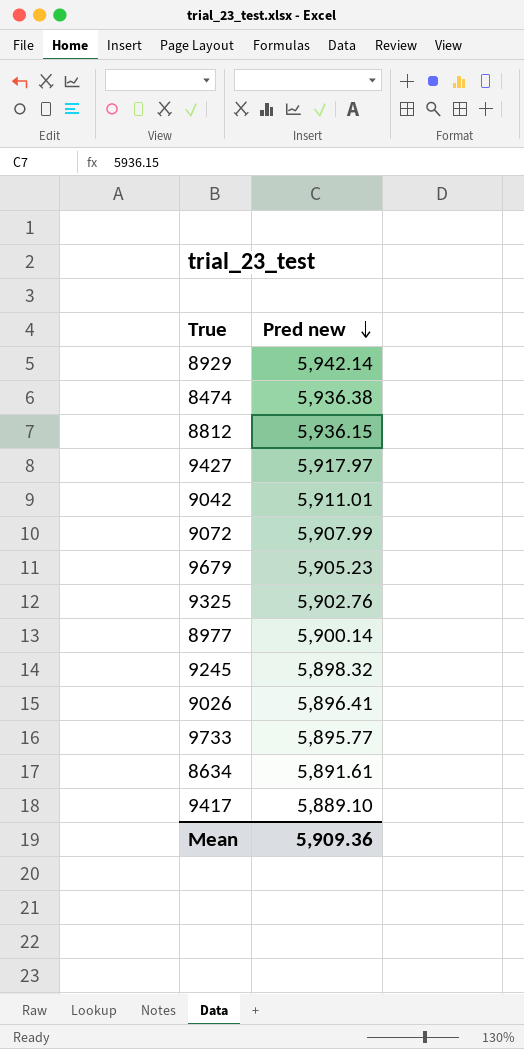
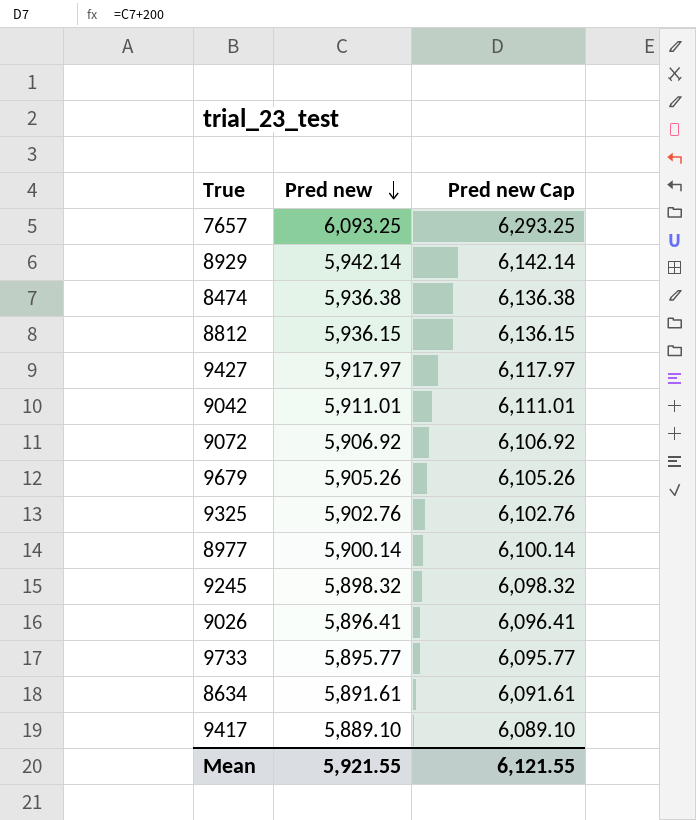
column Pred new Cap | formula: none -> [Pred new] + 200
row 7657: none -> 6,093.25 | 6,293.25
9072 | Pred new: 5,907.99 -> 5,906.92
9679 | Pred new: 5,905.23 -> 5,905.26
Mean | Pred new: 5,909.36 -> 5,921.55

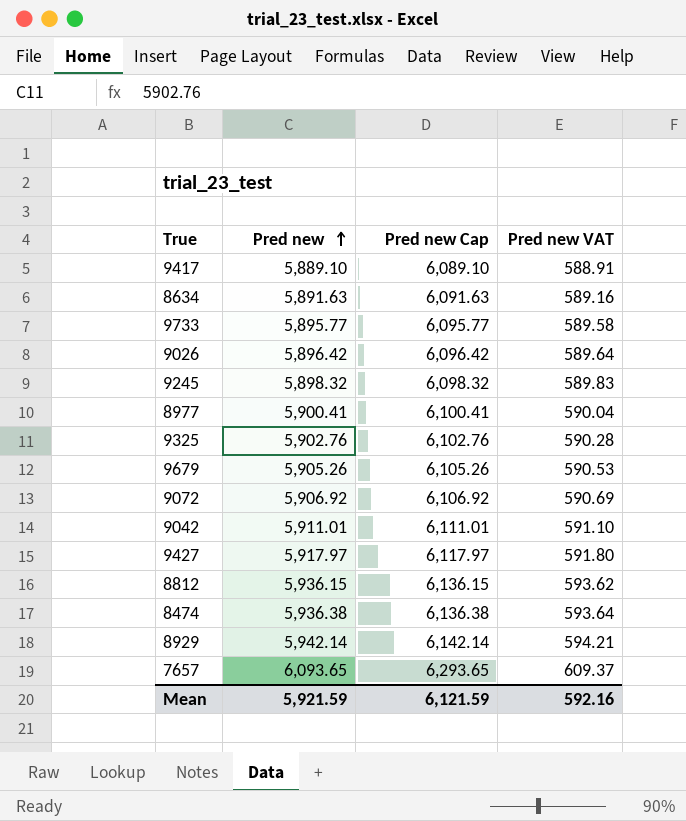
row order: Pred new descending -> Pred new ascending
column Pred new VAT | formula: none -> [Pred new] * 0.1
8634 | Pred new: 5,891.61 -> 5,891.63
8634 | Pred new Cap: 6,091.61 -> 6,091.63
9026 | Pred new: 5,896.41 -> 5,896.42
9026 | Pred new Cap: 6,096.41 -> 6,096.42
8977 | Pred new: 5,900.14 -> 5,900.41
8977 | Pred new Cap: 6,100.14 -> 6,100.41
7657 | Pred new: 6,093.25 -> 6,093.65
7657 | Pred new Cap: 6,293.25 -> 6,293.65
Mean | Pred new: 5,921.55 -> 5,921.59
Mean | Pred new Cap: 6,121.55 -> 6,121.59

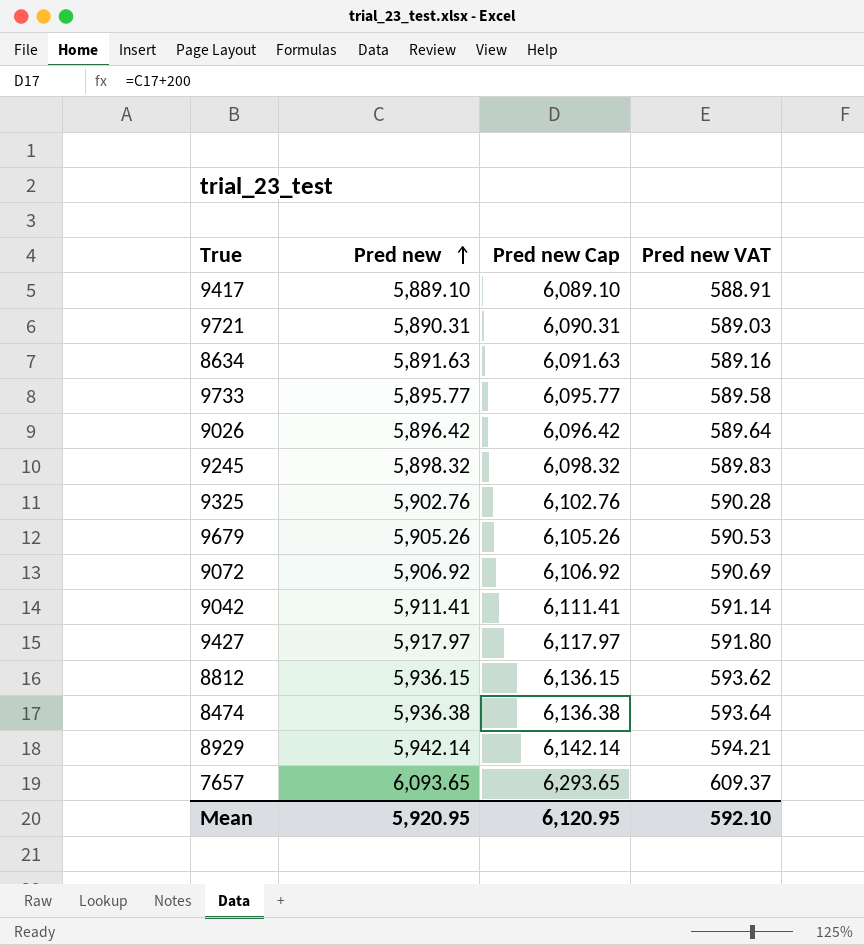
row 8977: 5,900.41 | 6,100.41 | 590.04 -> none
row 9721: none -> 5,890.31 | 6,090.31 | 589.03
9042 | Pred new: 5,911.01 -> 5,911.41
9042 | Pred new Cap: 6,111.01 -> 6,111.41
9042 | Pred new VAT: 591.10 -> 591.14
Mean | Pred new: 5,921.59 -> 5,920.95
Mean | Pred new Cap: 6,121.59 -> 6,120.95
Mean | Pred new VAT: 592.16 -> 592.10

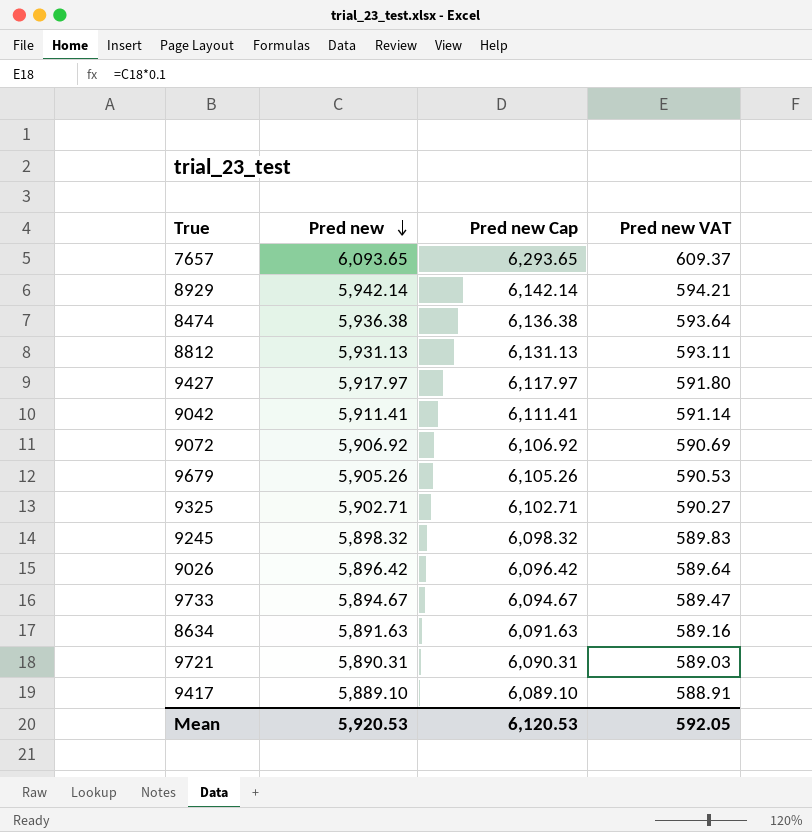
row order: Pred new ascending -> Pred new descending
8812 | Pred new: 5,936.15 -> 5,931.13
8812 | Pred new Cap: 6,136.15 -> 6,131.13
8812 | Pred new VAT: 593.62 -> 593.11
9325 | Pred new: 5,902.76 -> 5,902.71
9325 | Pred new Cap: 6,102.76 -> 6,102.71
9325 | Pred new VAT: 590.28 -> 590.27
9733 | Pred new: 5,895.77 -> 5,894.67
9733 | Pred new Cap: 6,095.77 -> 6,094.67
9733 | Pred new VAT: 589.58 -> 589.47
Mean | Pred new: 5,920.95 -> 5,920.53
Mean | Pred new Cap: 6,120.95 -> 6,120.53
Mean | Pred new VAT: 592.10 -> 592.05

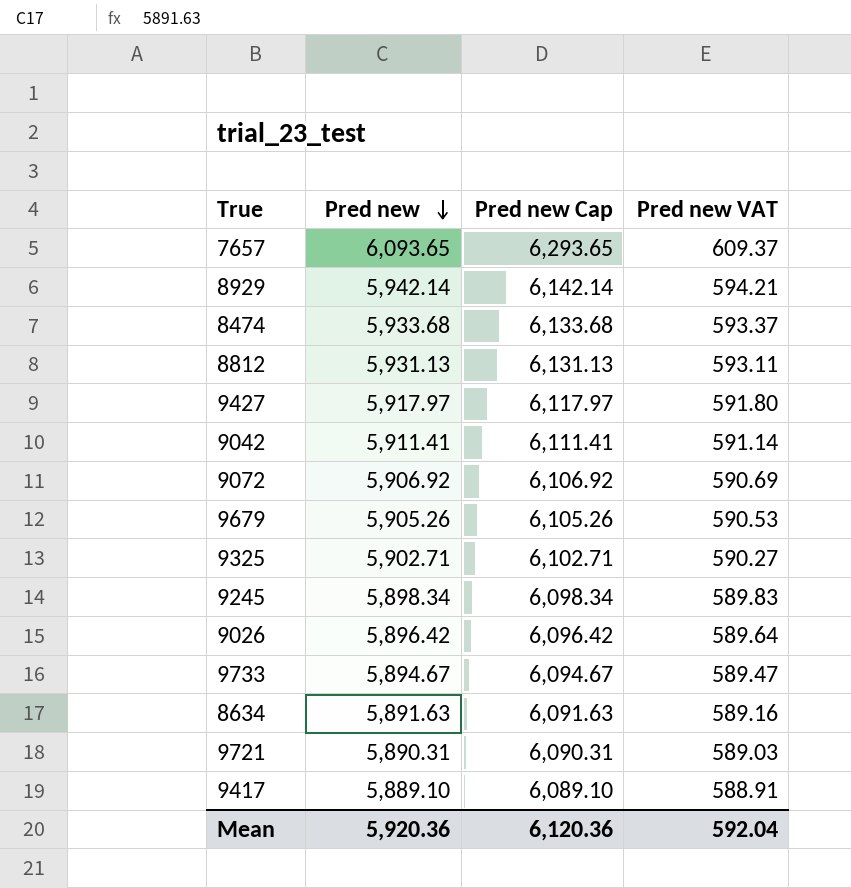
8474 | Pred new: 5,936.38 -> 5,933.68
8474 | Pred new Cap: 6,136.38 -> 6,133.68
8474 | Pred new VAT: 593.64 -> 593.37
9245 | Pred new: 5,898.32 -> 5,898.34
9245 | Pred new Cap: 6,098.32 -> 6,098.34
Mean | Pred new: 5,920.53 -> 5,920.36
Mean | Pred new Cap: 6,120.53 -> 6,120.36
Mean | Pred new VAT: 592.05 -> 592.04

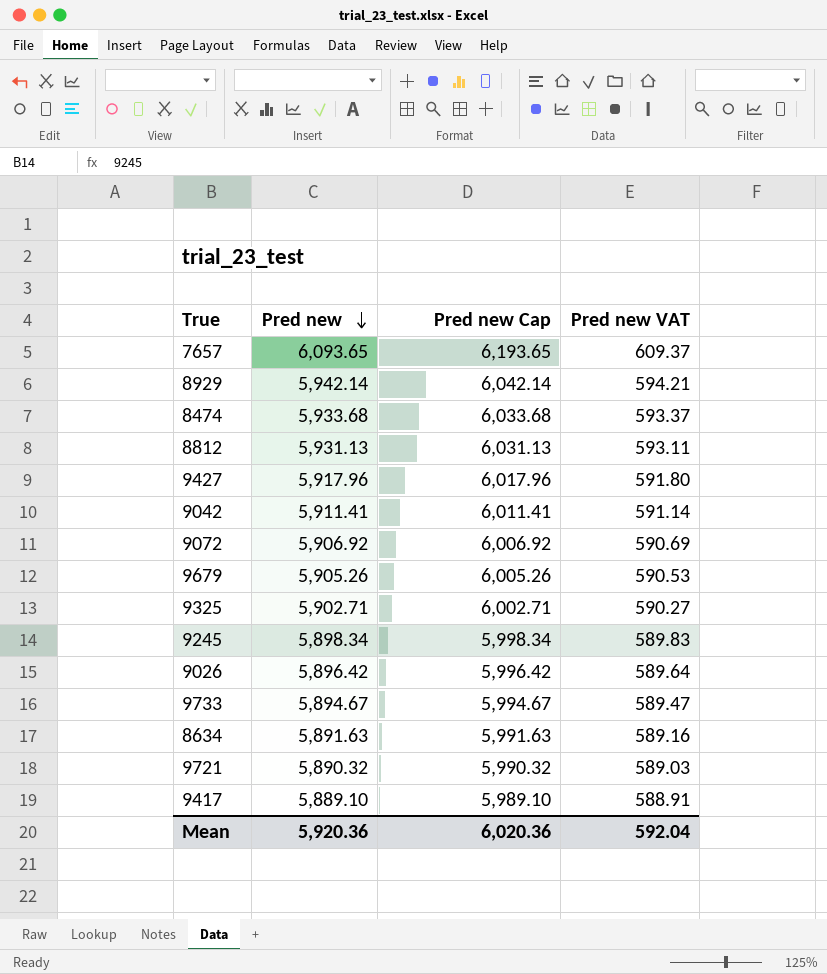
column Pred new Cap | formula: [Pred new] + 200 -> [Pred new] + 100
9427 | Pred new: 5,917.97 -> 5,917.96
9721 | Pred new: 5,890.31 -> 5,890.32
Mean | Pred new Cap: 6,120.36 -> 6,020.36

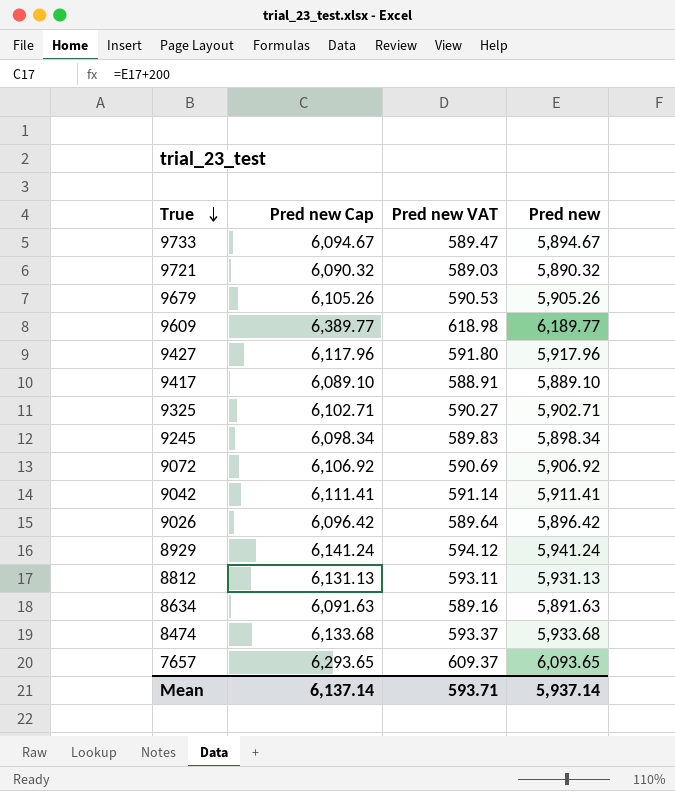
row order: Pred new descending -> True descending
column Pred new Cap | formula: [Pred new] + 100 -> [Pred new] + 200
column Pred new | position: 2 -> 4
row 9609: none -> 6,389.77 | 618.98 | 6,189.77
8929 | Pred new VAT: 594.21 -> 594.12
8929 | Pred new: 5,942.14 -> 5,941.24
Mean | Pred new Cap: 6,020.36 -> 6,137.14
Mean | Pred new VAT: 592.04 -> 593.71
Mean | Pred new: 5,920.36 -> 5,937.14

